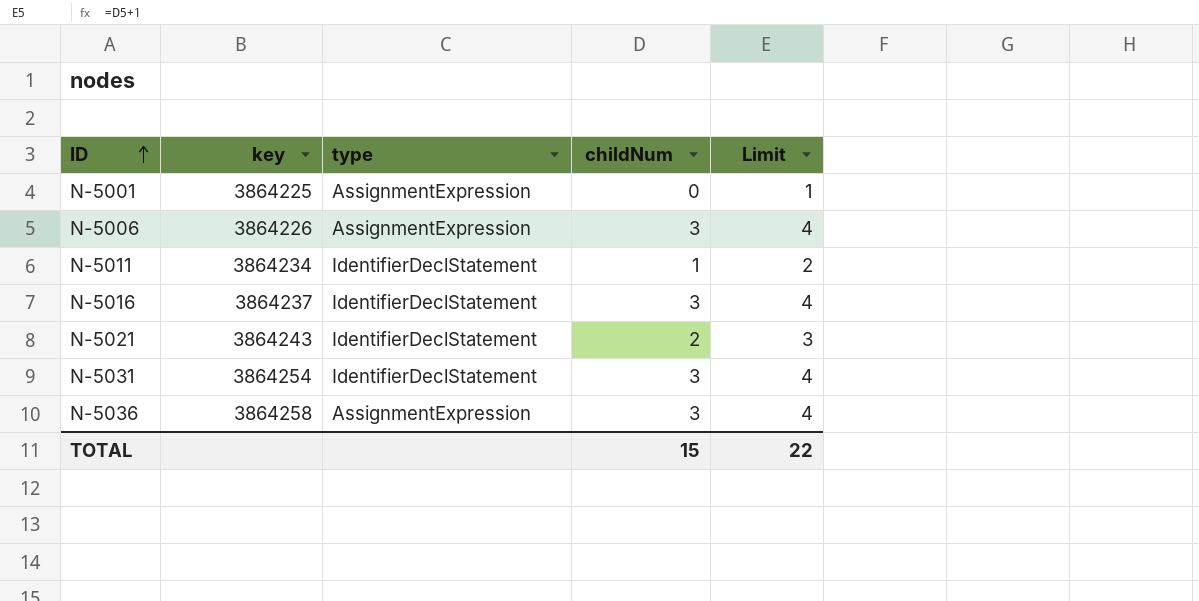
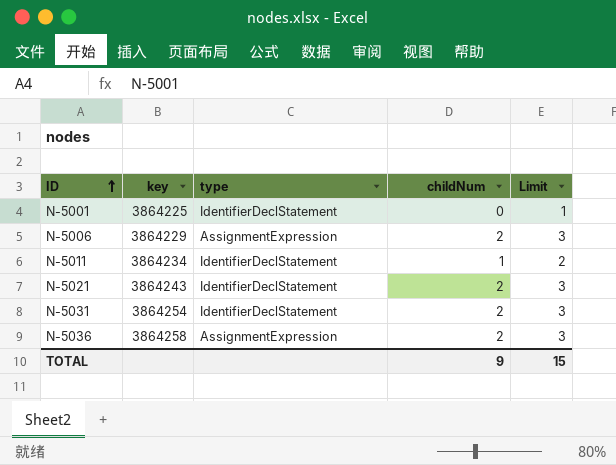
row N-5016: 3864237 | IdentifierDeclStatement | 3 | 4 -> none
N-5001 | type: AssignmentExpression -> IdentifierDeclStatement
N-5006 | key: 3864226 -> 3864229
N-5006 | childNum: 3 -> 2
N-5006 | Limit: 4 -> 3
N-5031 | childNum: 3 -> 2
N-5031 | Limit: 4 -> 3
N-5036 | childNum: 3 -> 2
N-5036 | Limit: 4 -> 3
TOTAL | childNum: 15 -> 9
TOTAL | Limit: 22 -> 15

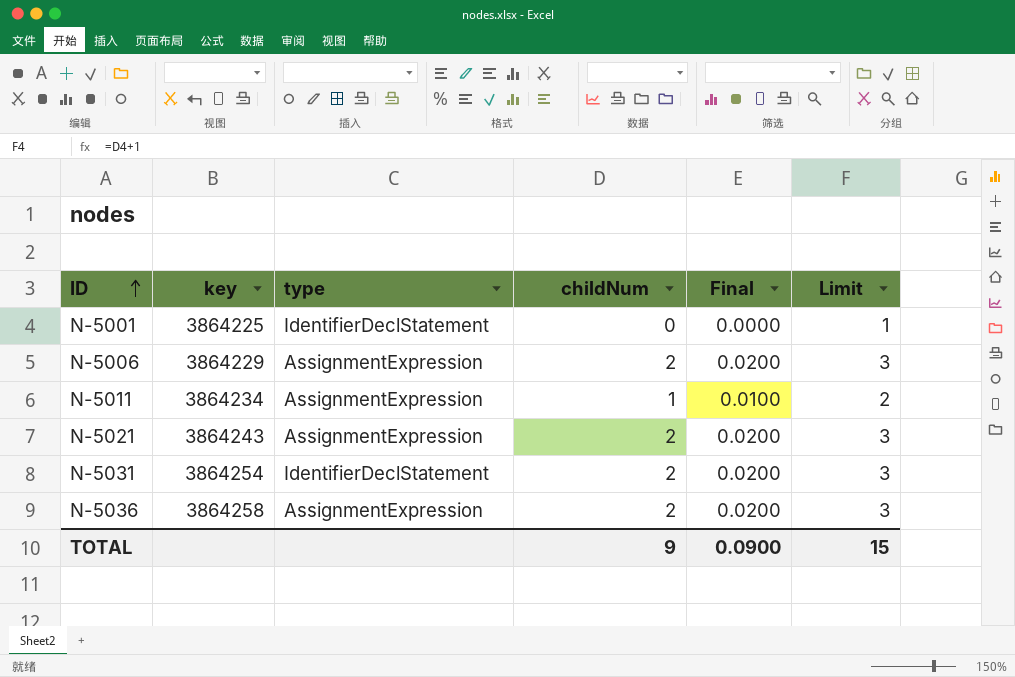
column Final | formula: none -> [childNum] * 0.01
N-5011 | type: IdentifierDeclStatement -> AssignmentExpression
N-5021 | type: IdentifierDeclStatement -> AssignmentExpression

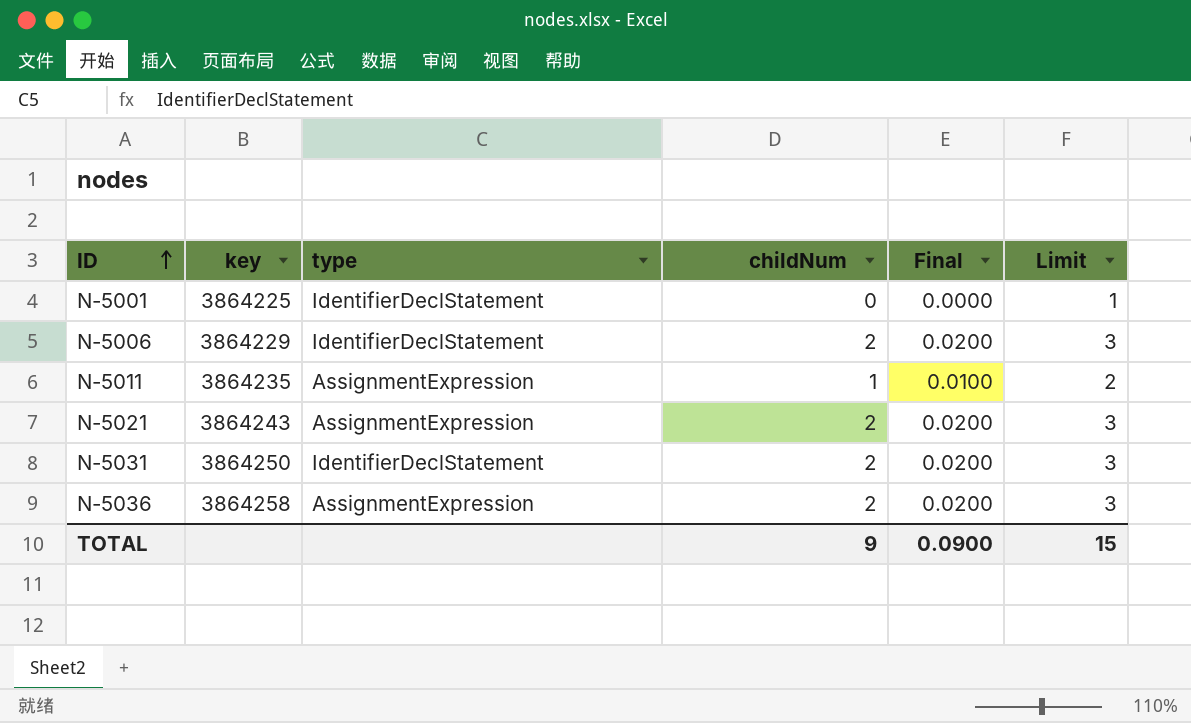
N-5006 | type: AssignmentExpression -> IdentifierDeclStatement
N-5011 | key: 3864234 -> 3864235
N-5031 | key: 3864254 -> 3864250

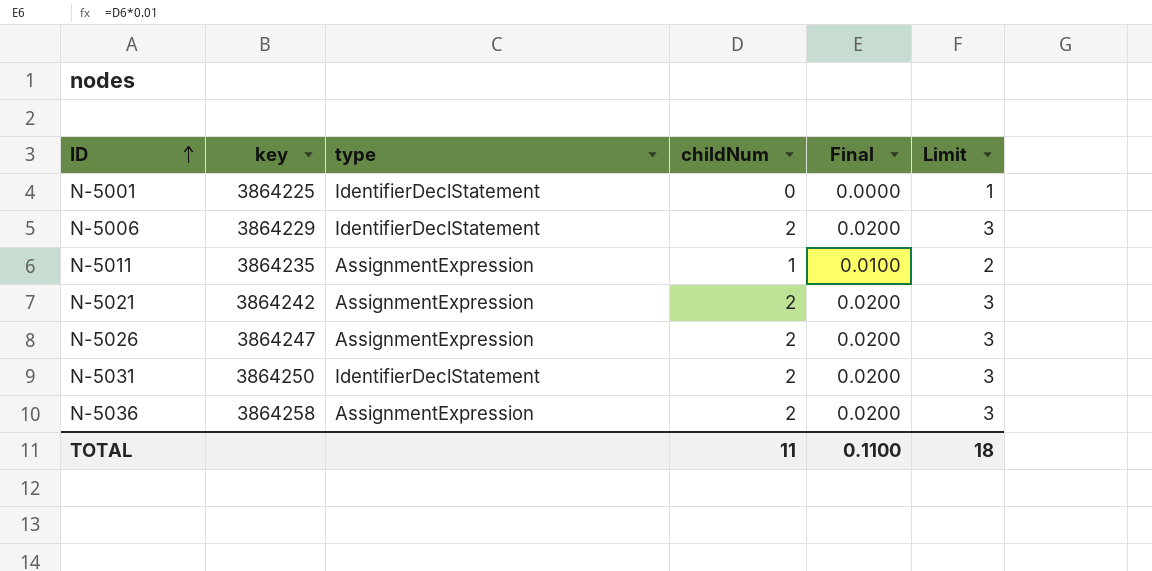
N-5021 | key: 3864243 -> 3864242
row N-5026: none -> 3864247 | AssignmentExpression | 2 | 0.0200 | 3
TOTAL | childNum: 9 -> 11
TOTAL | Final: 0.0900 -> 0.1100
TOTAL | Limit: 15 -> 18

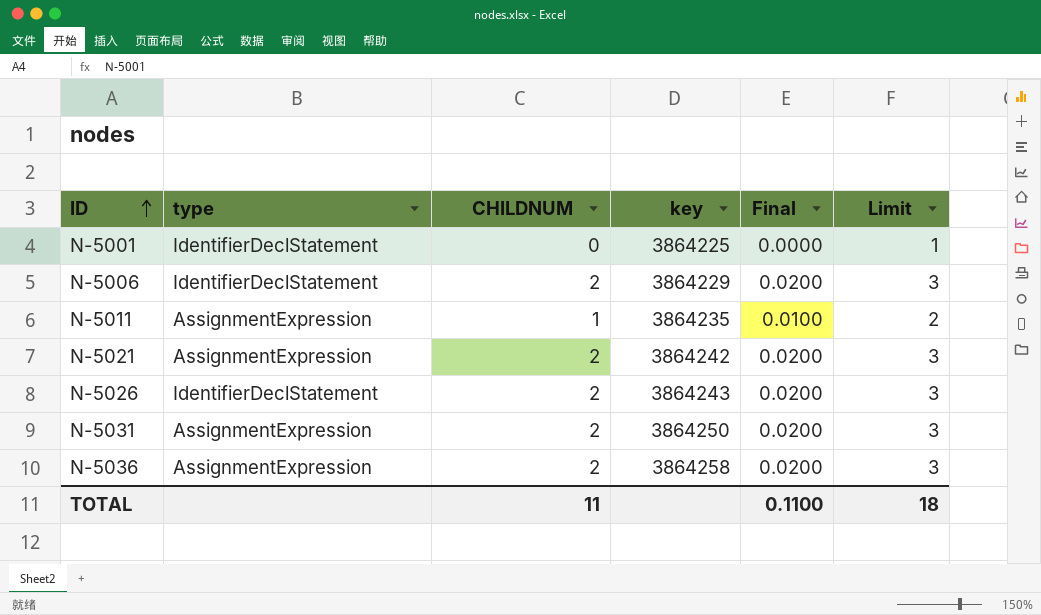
column name: childNum -> CHILDNUM
column key | position: 2 -> 4
N-5026 | type: AssignmentExpression -> IdentifierDeclStatement
N-5026 | key: 3864247 -> 3864243
N-5031 | type: IdentifierDeclStatement -> AssignmentExpression

